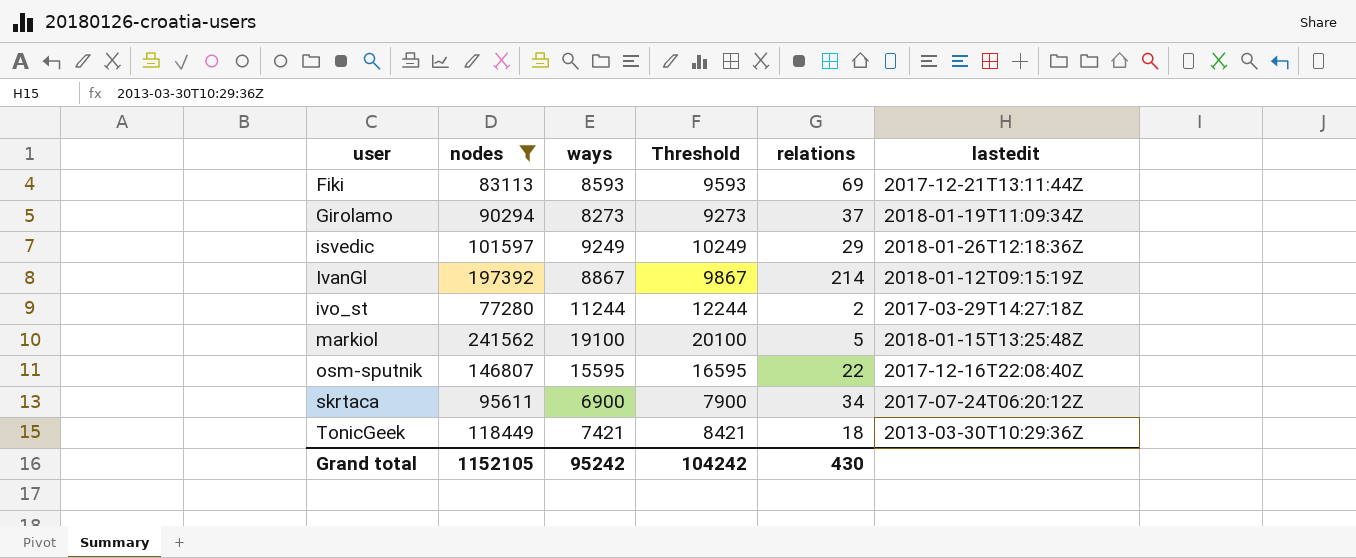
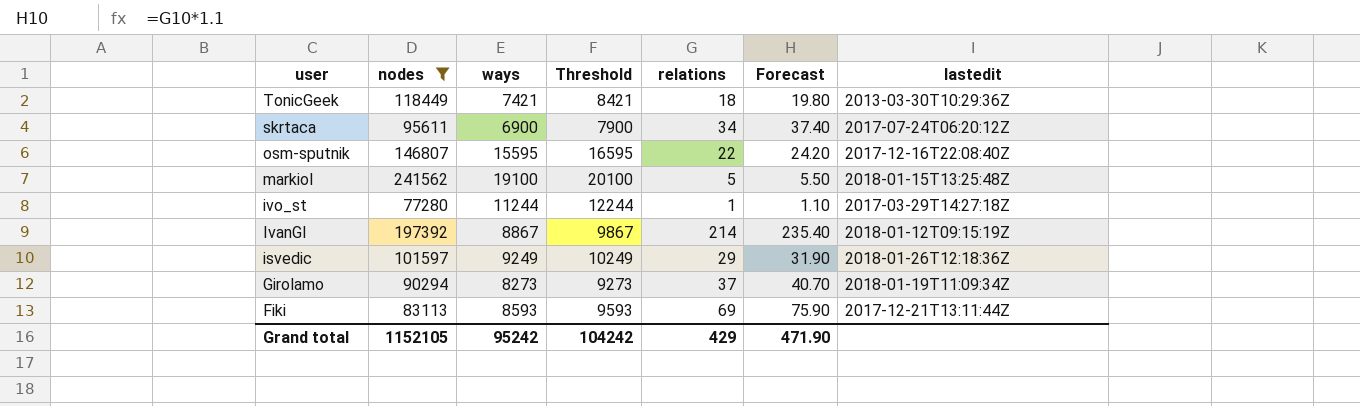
row order: user ascending -> user descending
column Forecast | formula: none -> [relations] * 1.1
ivo_st | relations: 2 -> 1
Grand total | relations: 430 -> 429

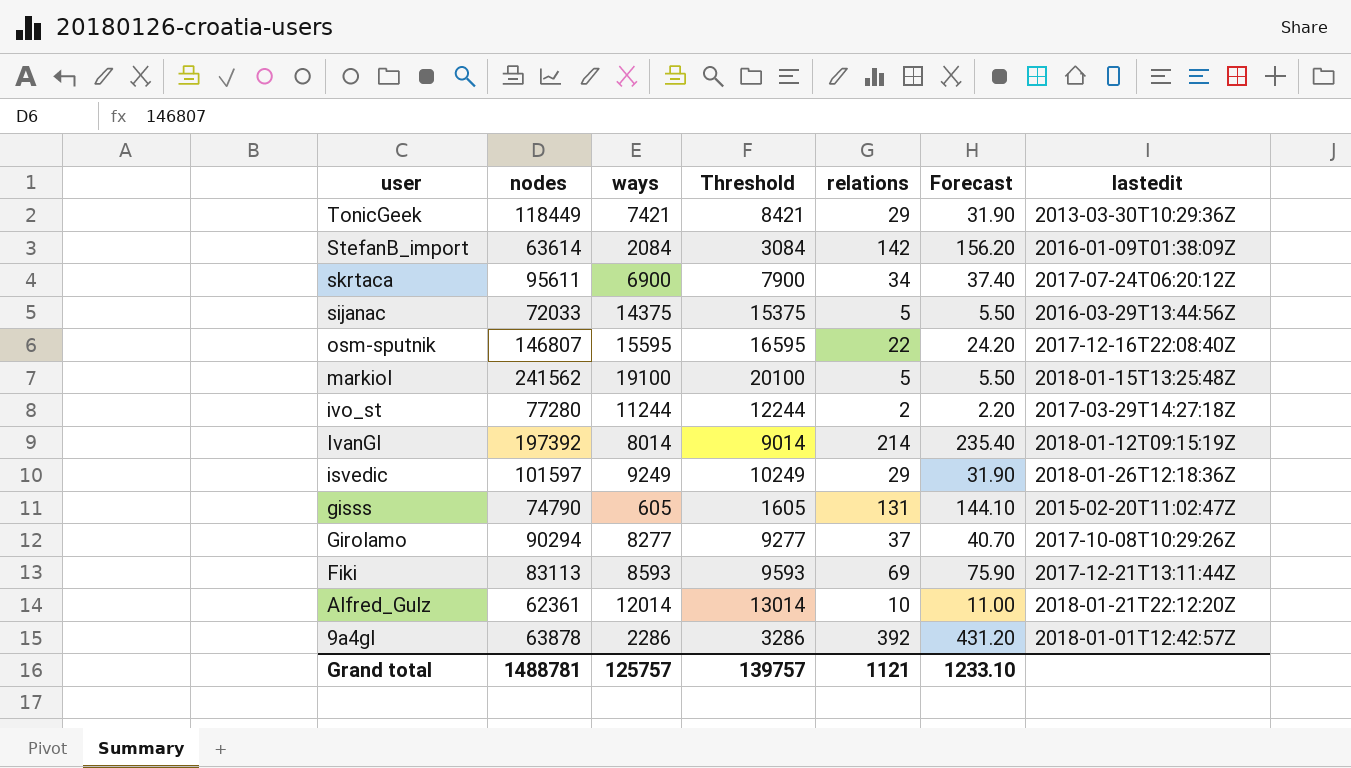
filter: nodes >= 77280 -> none
TonicGeek | relations: 18 -> 29
TonicGeek | Forecast: 19.80 -> 31.90
ivo_st | relations: 1 -> 2
ivo_st | Forecast: 1.10 -> 2.20
IvanGl | ways: 8867 -> 8014
IvanGl | Threshold: 9867 -> 9014
Girolamo | ways: 8273 -> 8277
Girolamo | Threshold: 9273 -> 9277
Girolamo | lastedit: 2018-01-19T11:09:34Z -> 2017-10-08T10:29:26Z
Grand total | nodes: 1152105 -> 1488781
Grand total | ways: 95242 -> 125757
Grand total | Threshold: 104242 -> 139757
Grand total | relations: 429 -> 1121
Grand total | Forecast: 471.90 -> 1233.10

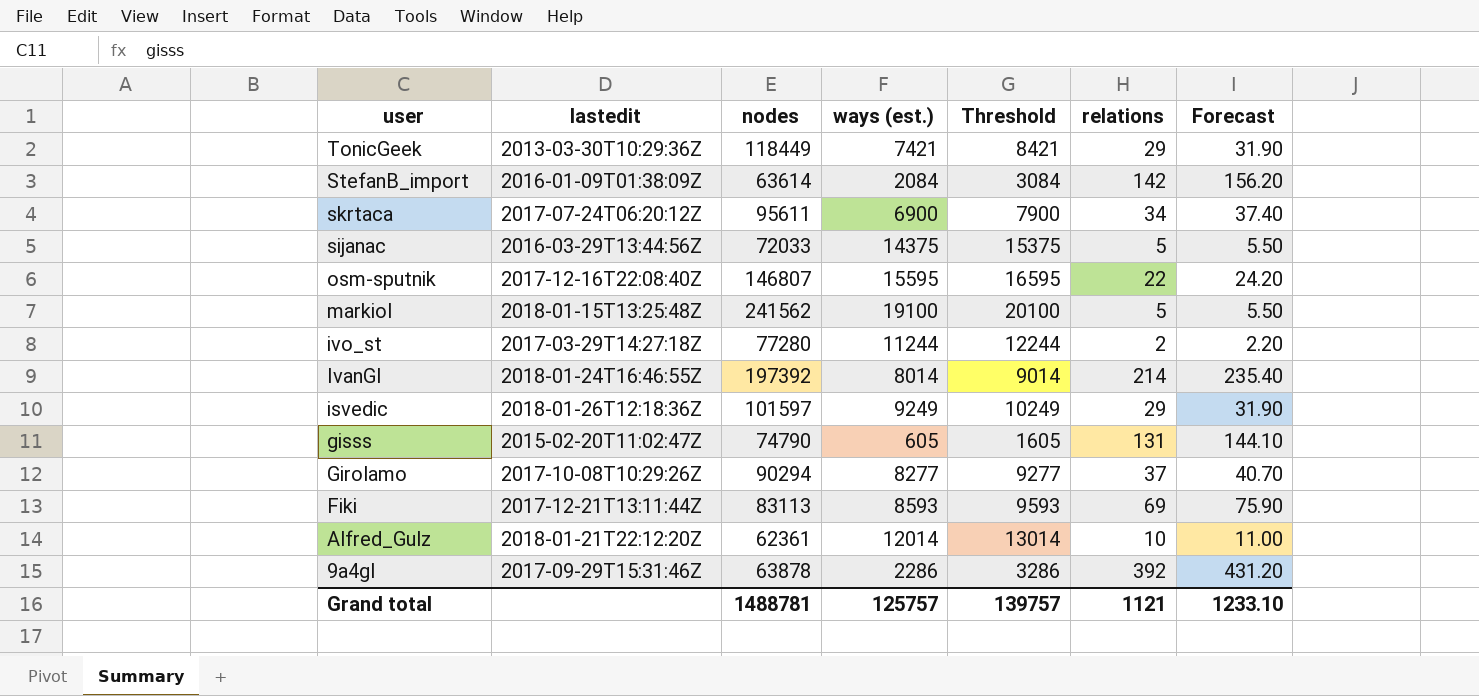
column lastedit | position: 7 -> 2
column name: ways -> ways (est.)
IvanGl | lastedit: 2018-01-12T09:15:19Z -> 2018-01-24T16:46:55Z
9a4gl | lastedit: 2018-01-01T12:42:57Z -> 2017-09-29T15:31:46Z

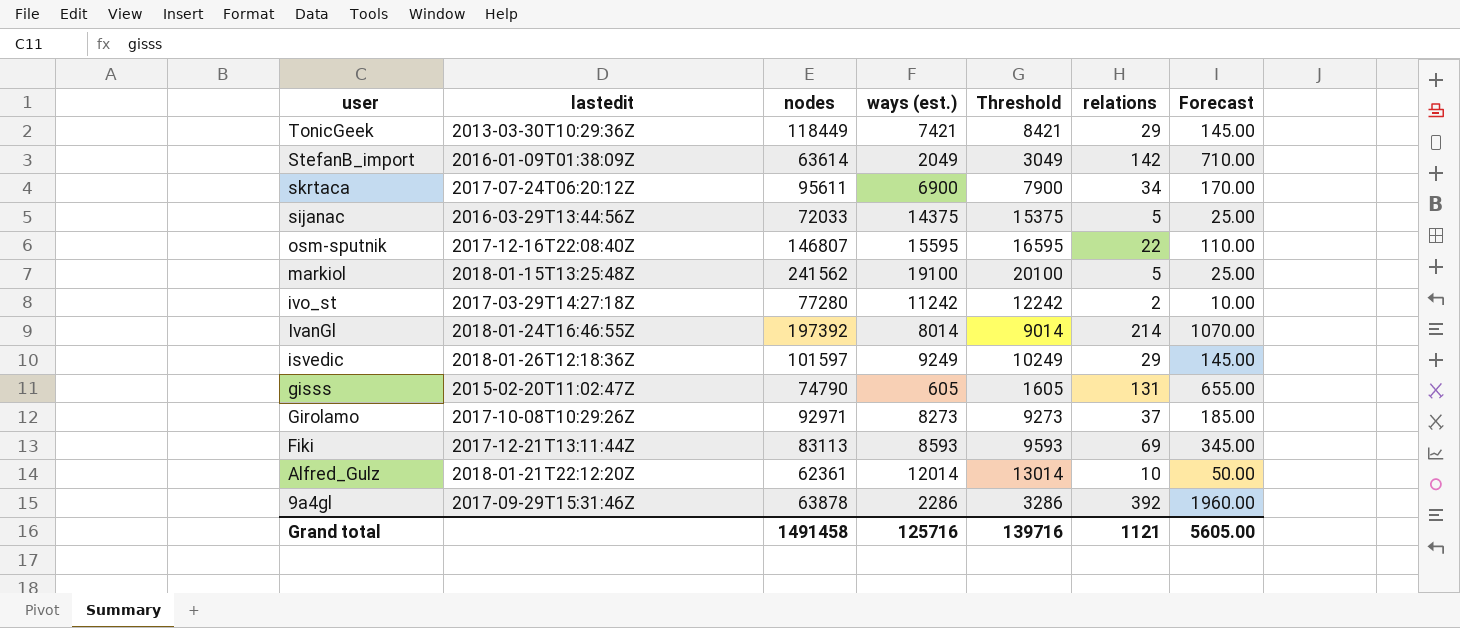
column Forecast | formula: [relations] * 1.1 -> [relations] * 5
StefanB_import | ways (est.): 2084 -> 2049
StefanB_import | Threshold: 3084 -> 3049
ivo_st | ways (est.): 11244 -> 11242
ivo_st | Threshold: 12244 -> 12242
Girolamo | nodes: 90294 -> 92971
Girolamo | ways (est.): 8277 -> 8273
Girolamo | Threshold: 9277 -> 9273
Grand total | nodes: 1488781 -> 1491458
Grand total | ways (est.): 125757 -> 125716
Grand total | Threshold: 139757 -> 139716
Grand total | Forecast: 1233.10 -> 5605.00

